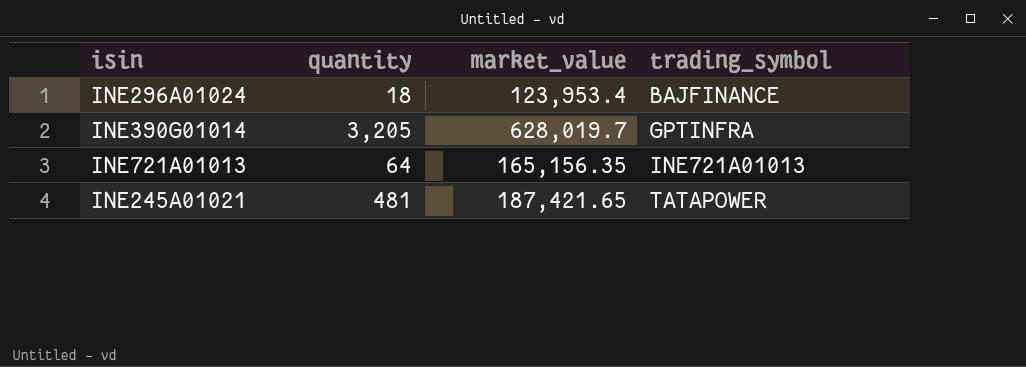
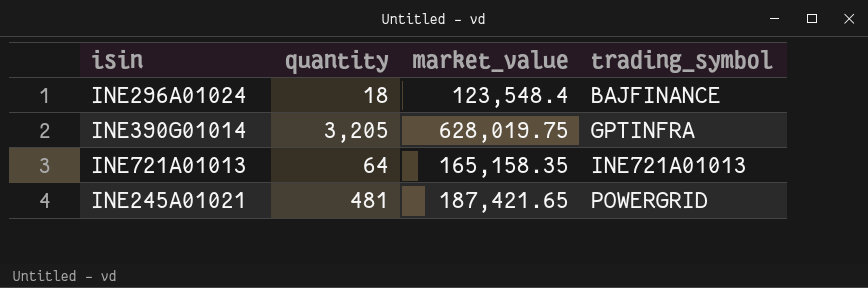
INE296A01024 | market_value: 123,953.4 -> 123,548.4
INE390G01014 | market_value: 628,019.7 -> 628,019.75
INE721A01013 | market_value: 165,156.35 -> 165,158.35
INE245A01021 | trading_symbol: TATAPOWER -> POWERGRID

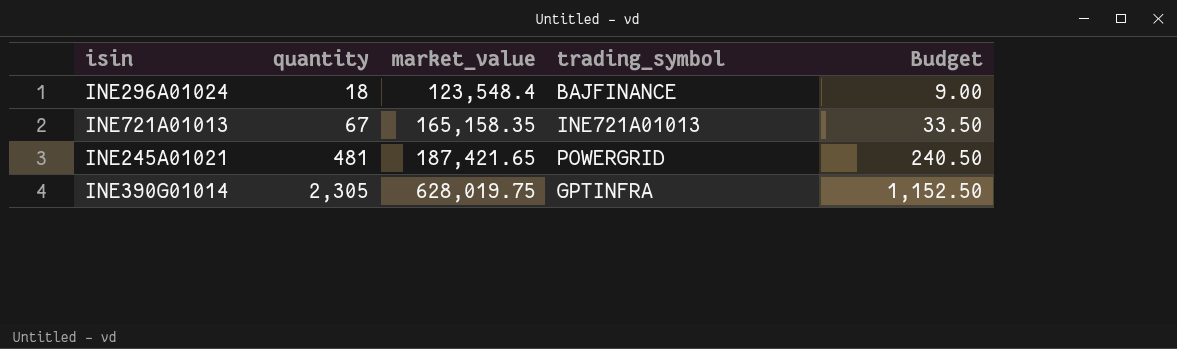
row order: trading_symbol ascending -> quantity ascending
column Budget | formula: none -> [quantity] * 0.5
INE721A01013 | quantity: 64 -> 67
INE390G01014 | quantity: 3,205 -> 2,305

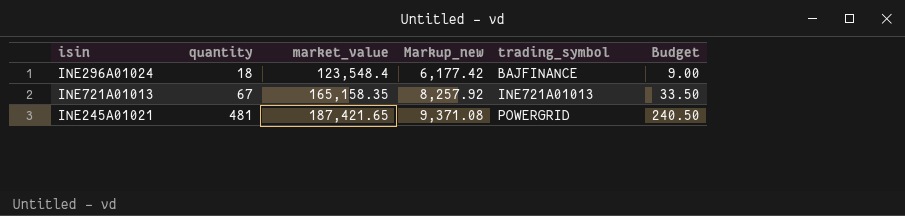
column Markup_new | formula: none -> [market_value] * 0.05
row INE390G01014: 2,305 | 628,019.75 | GPTINFRA | 1,152.50 -> none

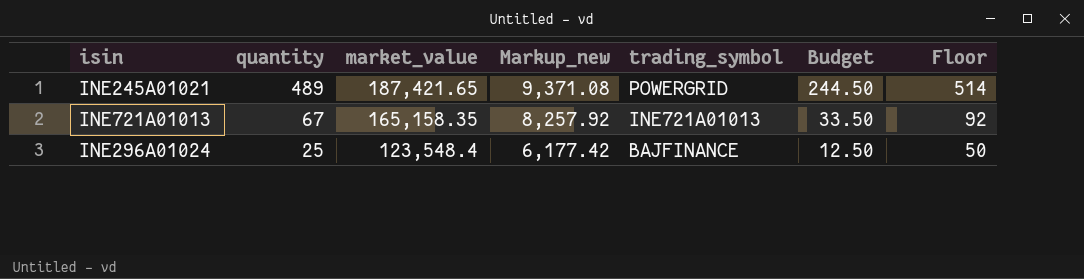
row order: quantity ascending -> quantity descending
column Floor | formula: none -> [quantity] + 25
INE245A01021 | quantity: 481 -> 489
INE245A01021 | Budget: 240.50 -> 244.50
INE296A01024 | quantity: 18 -> 25
INE296A01024 | Budget: 9.00 -> 12.50

